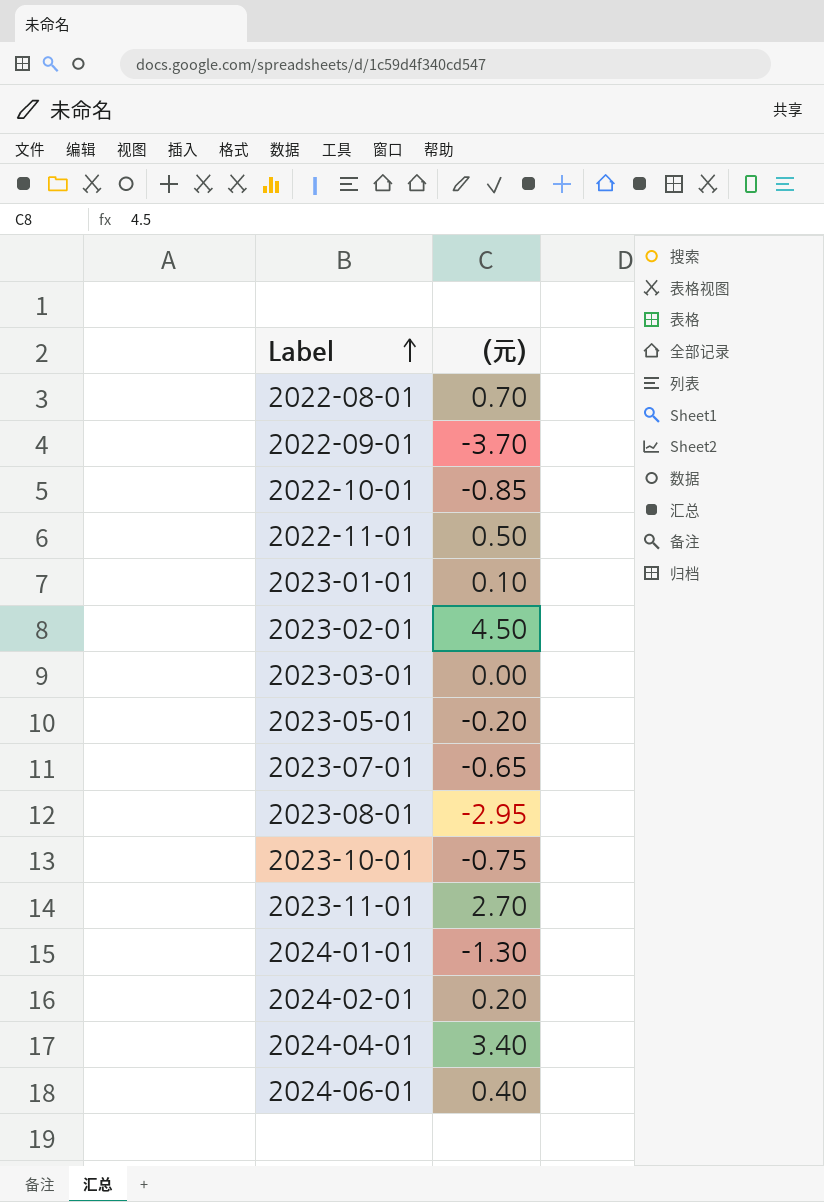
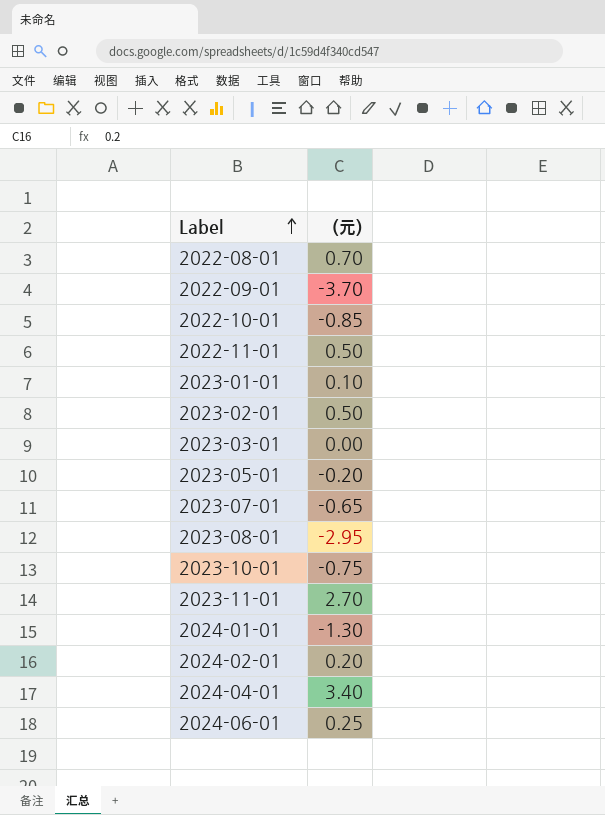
2023-02-01 | (元): 4.50 -> 0.50
2024-06-01 | (元): 0.40 -> 0.25

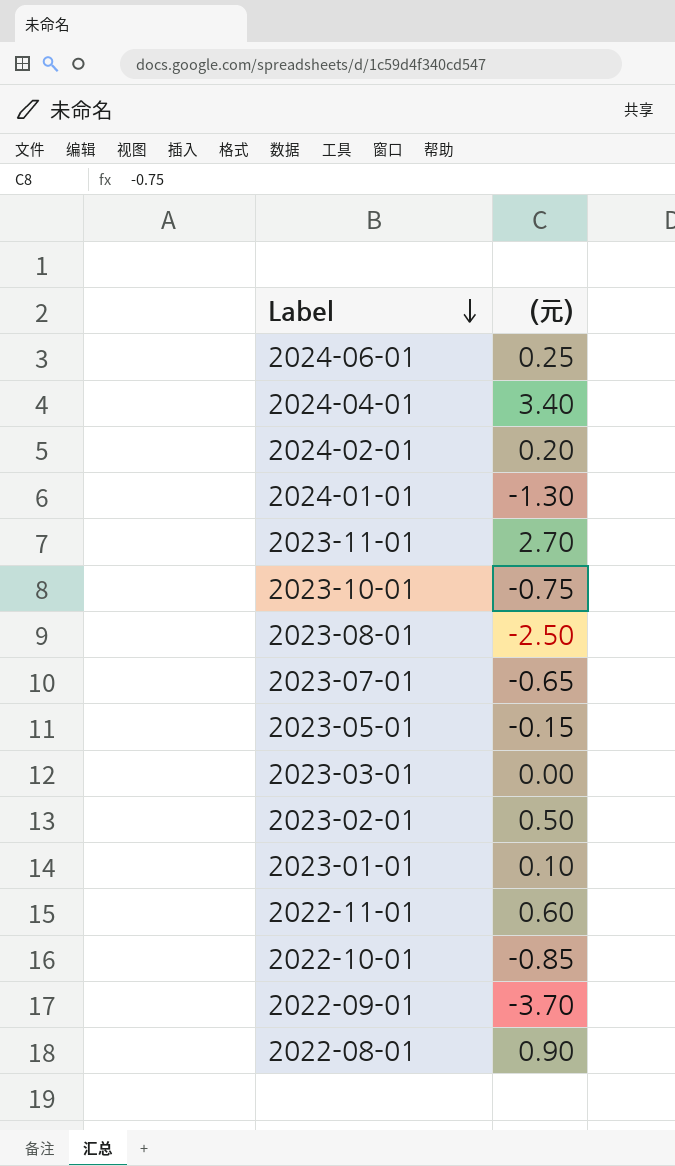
row order: Label ascending -> Label descending
2023-08-01 | (元): -2.95 -> -2.50
2023-05-01 | (元): -0.20 -> -0.15
2022-11-01 | (元): 0.50 -> 0.60
2022-08-01 | (元): 0.70 -> 0.90

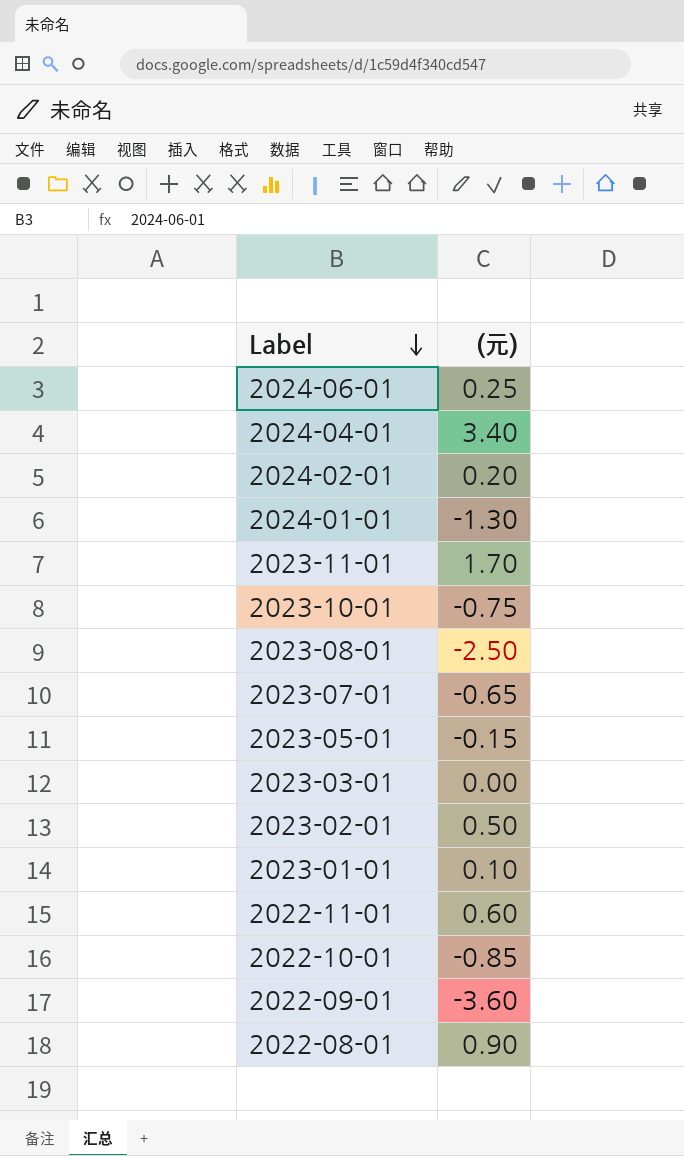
2023-11-01 | (元): 2.70 -> 1.70
2022-09-01 | (元): -3.70 -> -3.60

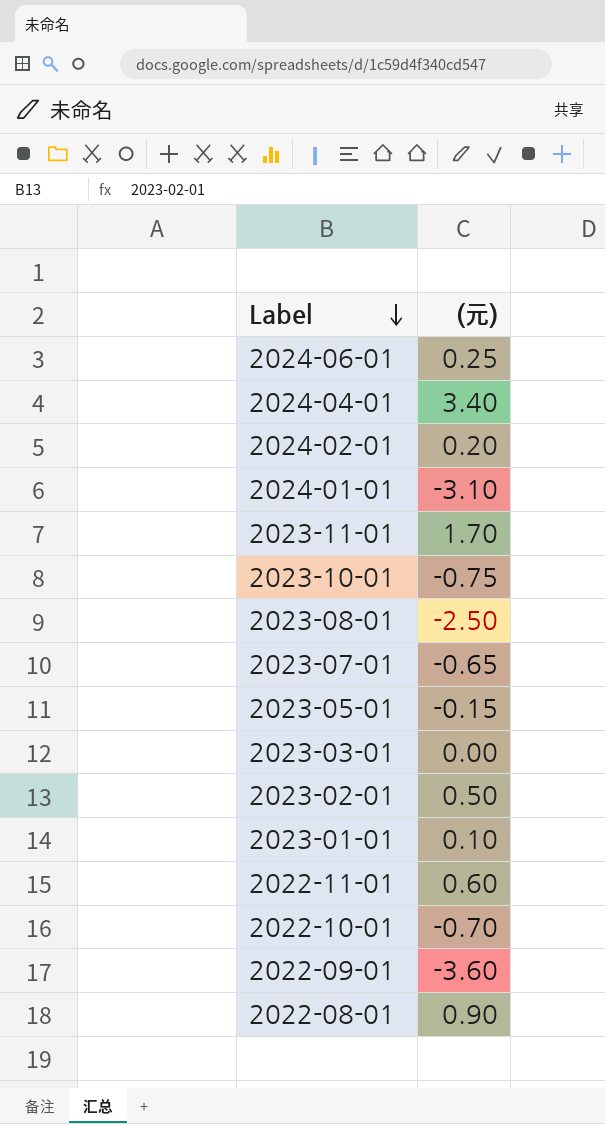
2024-01-01 | (元): -1.30 -> -3.10
2022-10-01 | (元): -0.85 -> -0.70

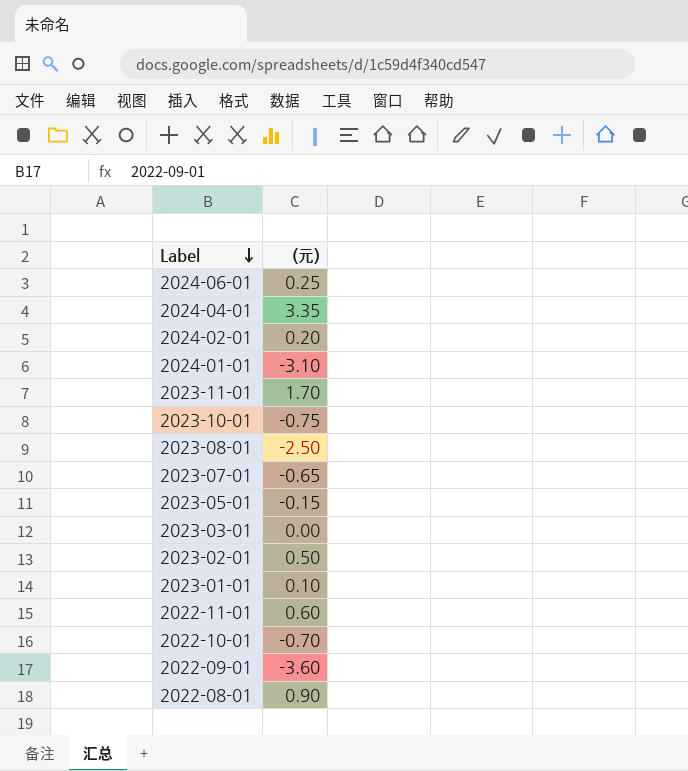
2024-04-01 | (元): 3.40 -> 3.35

